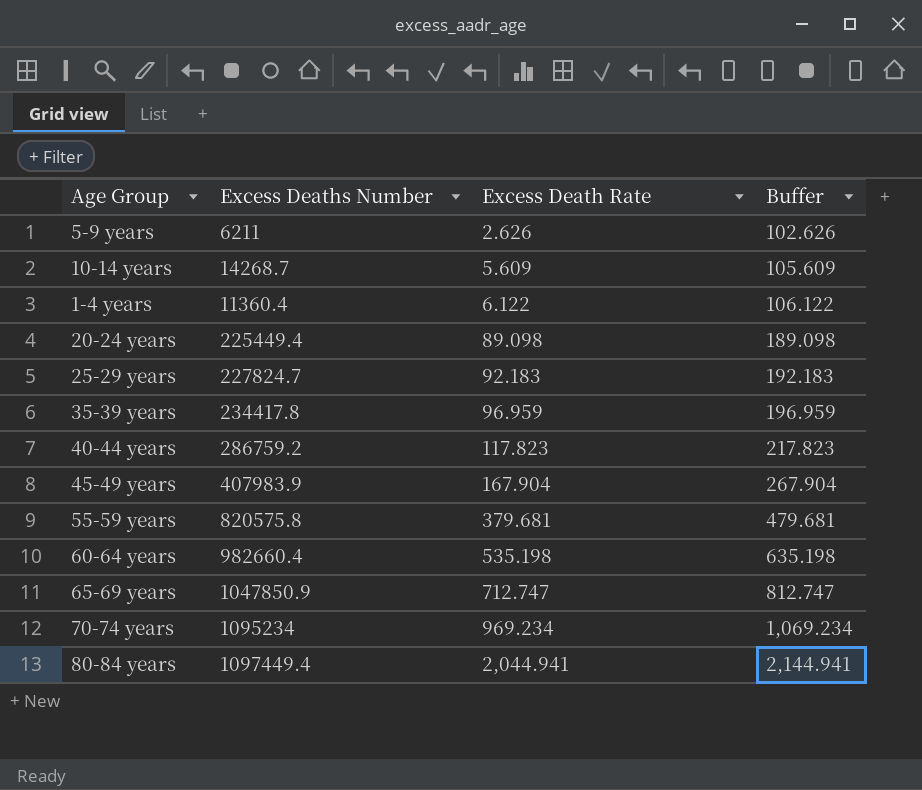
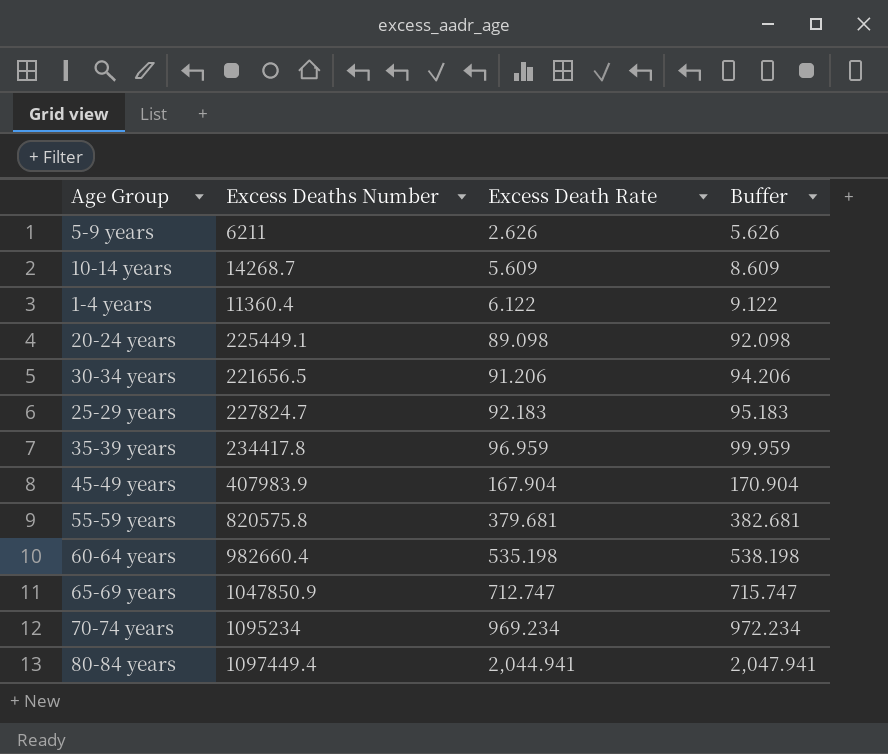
column Buffer | formula: [Excess Death Rate] + 100 -> [Excess Death Rate] + 3
row 40-44 years: 286759.2 | 117.823 | 217.823 -> none
20-24 years | Excess Deaths Number: 225449.4 -> 225449.1
row 30-34 years: none -> 221656.5 | 91.206 | 94.206

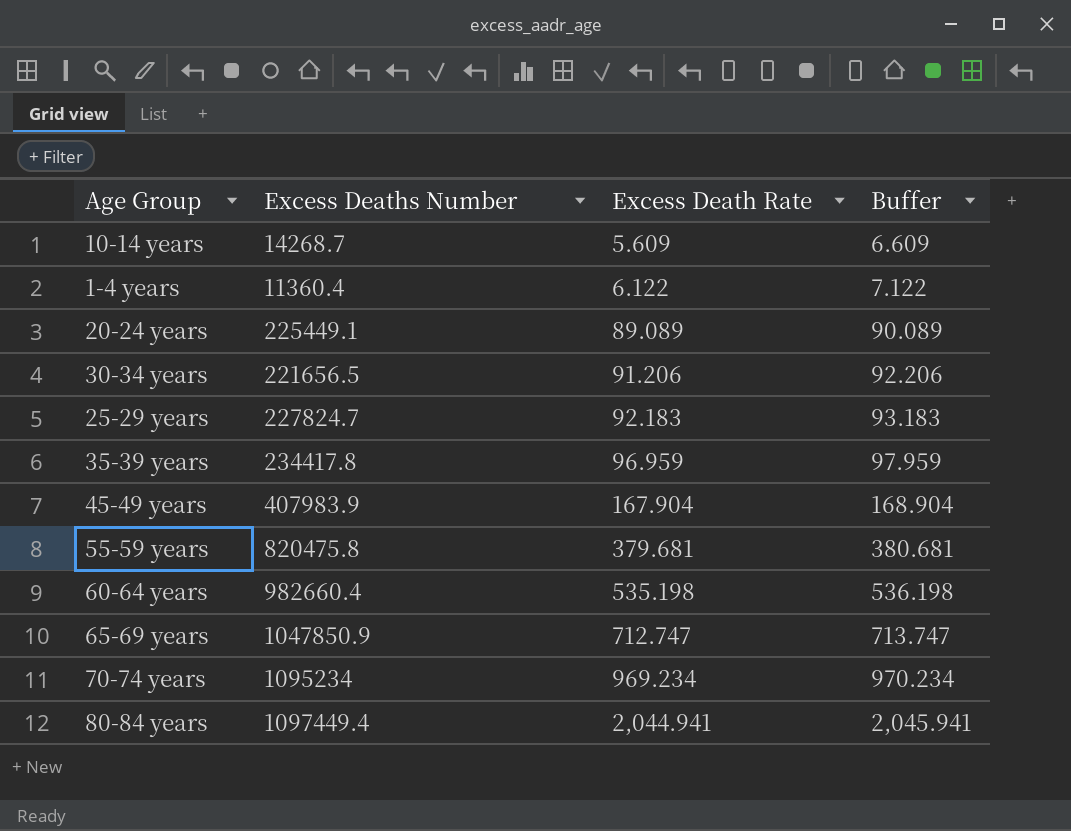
column Buffer | formula: [Excess Death Rate] + 3 -> [Excess Death Rate] + 1
row 5-9 years: 6211 | 2.626 | 5.626 -> none
20-24 years | Excess Death Rate: 89.098 -> 89.089
55-59 years | Excess Deaths Number: 820575.8 -> 820475.8

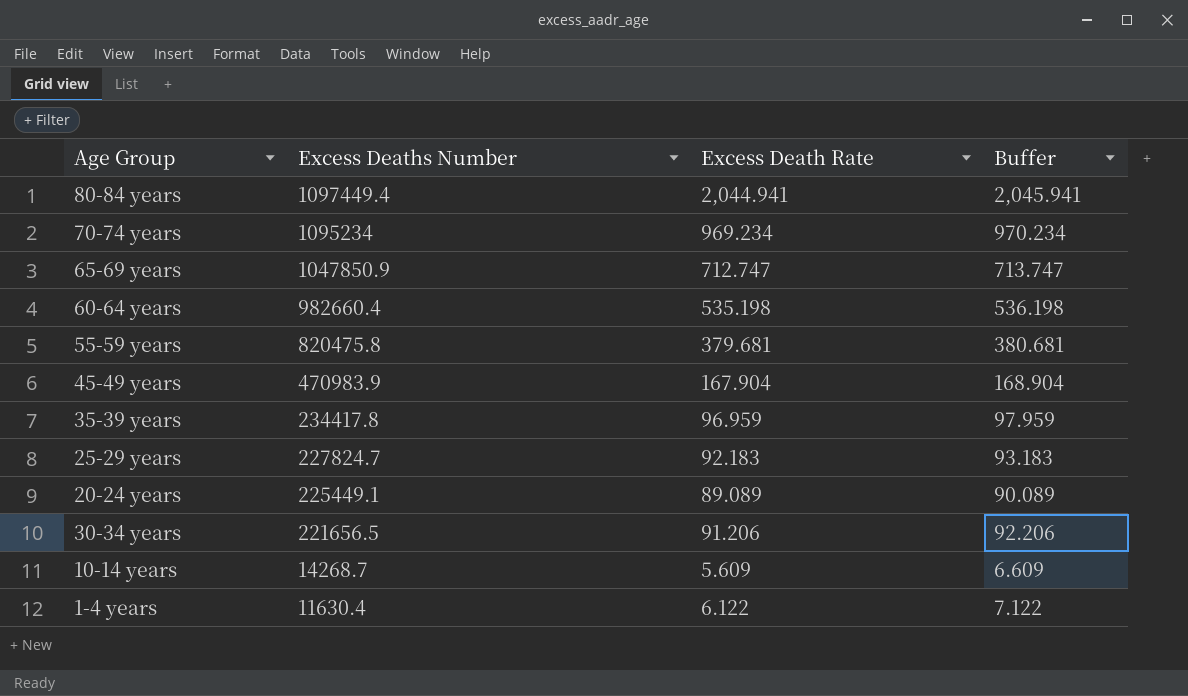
row order: Excess Death Rate ascending -> Excess Deaths Number descending
45-49 years | Excess Deaths Number: 407983.9 -> 470983.9
1-4 years | Excess Deaths Number: 11360.4 -> 11630.4

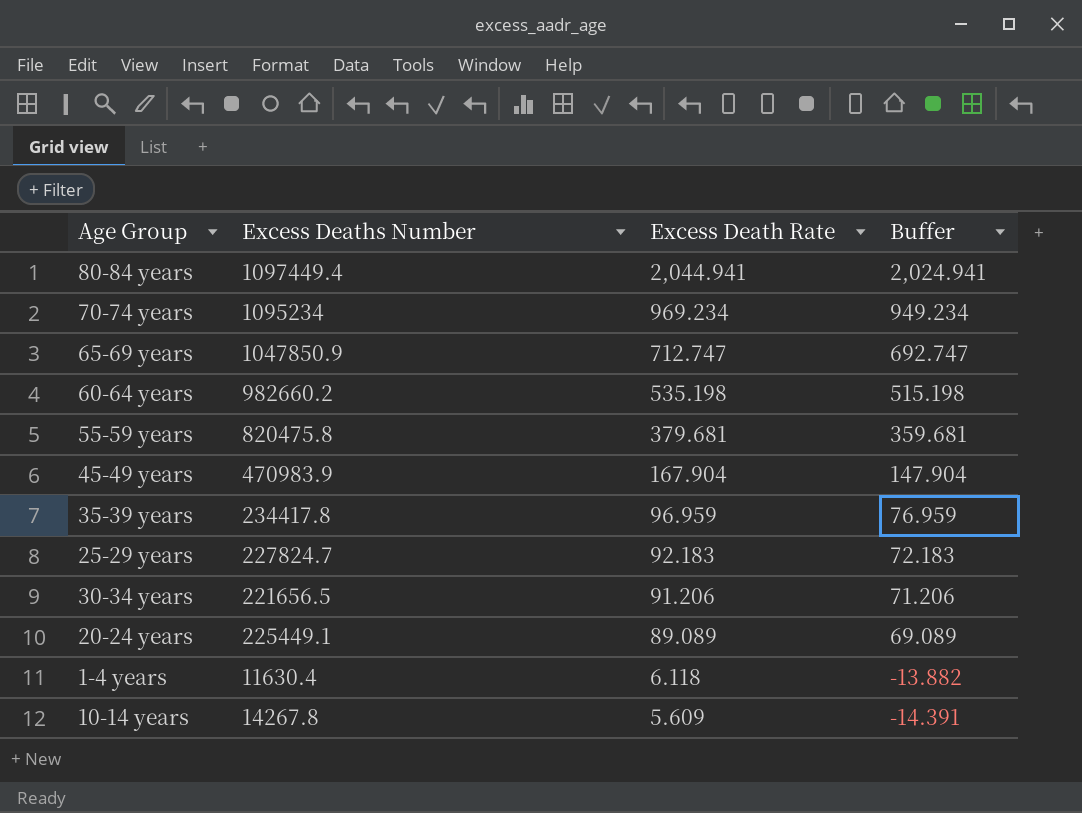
row order: Excess Deaths Number descending -> Excess Death Rate descending
column Buffer | formula: [Excess Death Rate] + 1 -> [Excess Death Rate] - 20
60-64 years | Excess Deaths Number: 982660.4 -> 982660.2
1-4 years | Excess Death Rate: 6.122 -> 6.118
10-14 years | Excess Deaths Number: 14268.7 -> 14267.8

